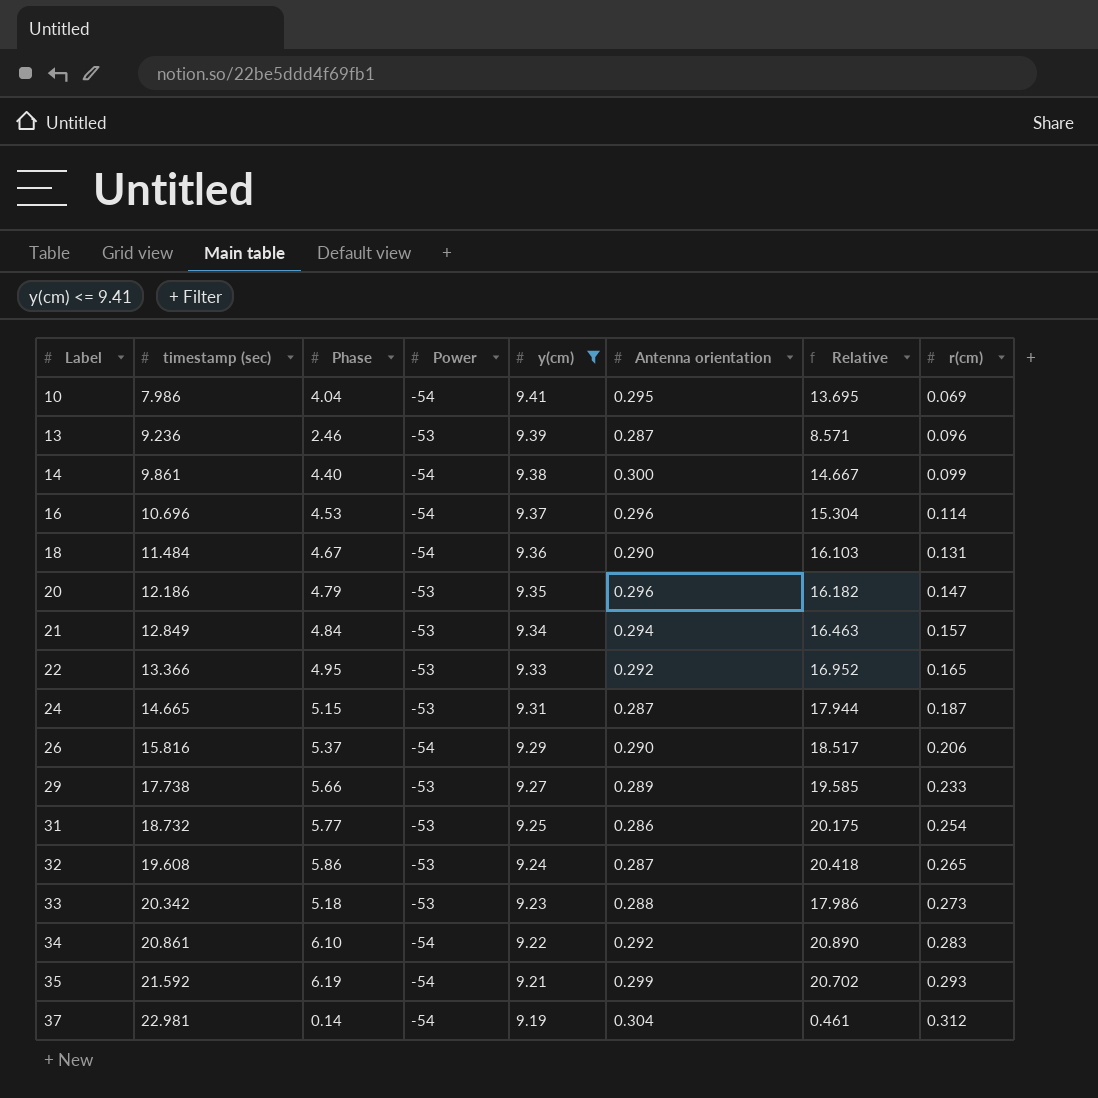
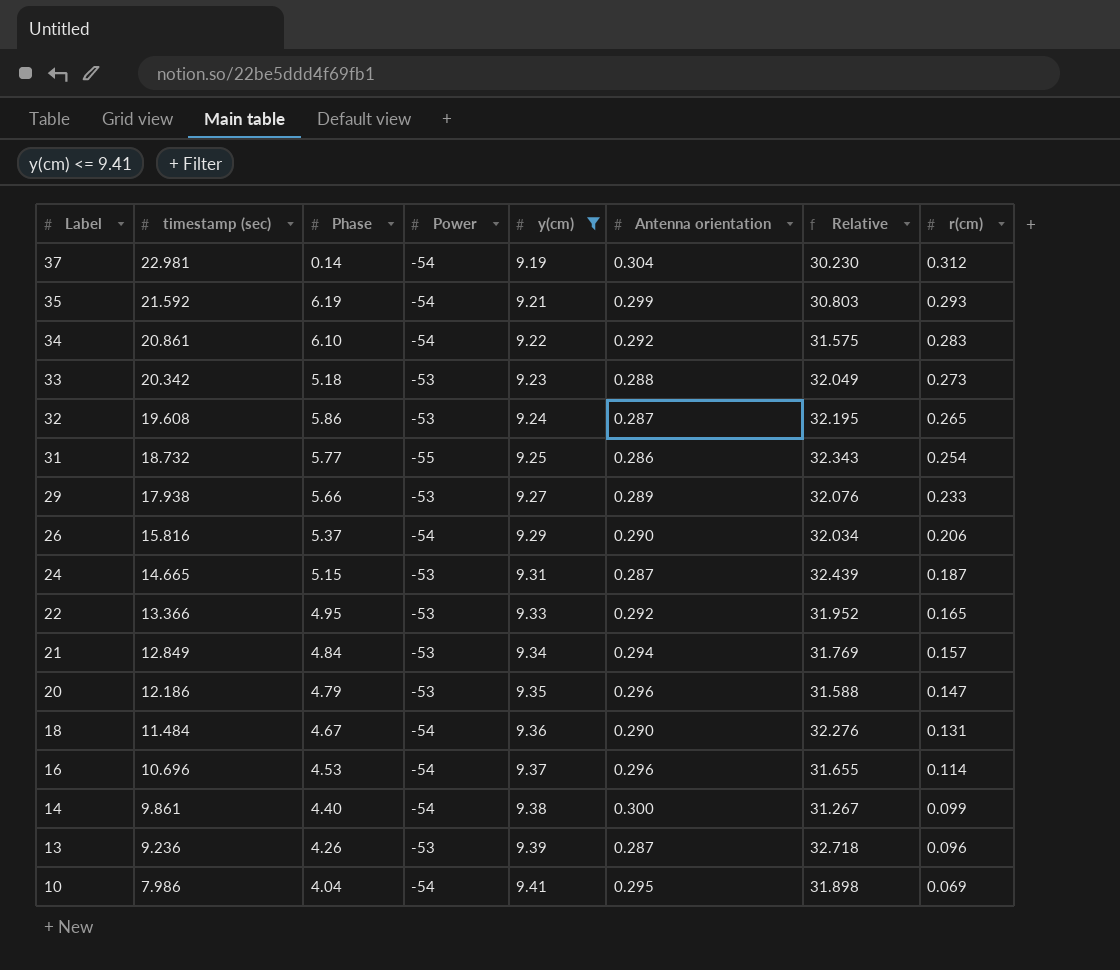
row order: Label ascending -> Label descending
column Relative | formula: [Phase] / [Antenna orientation] -> [y(cm)] / [Antenna orientation]
31 | Power: -53 -> -55
29 | timestamp (sec): 17.738 -> 17.938
13 | Phase: 2.46 -> 4.26

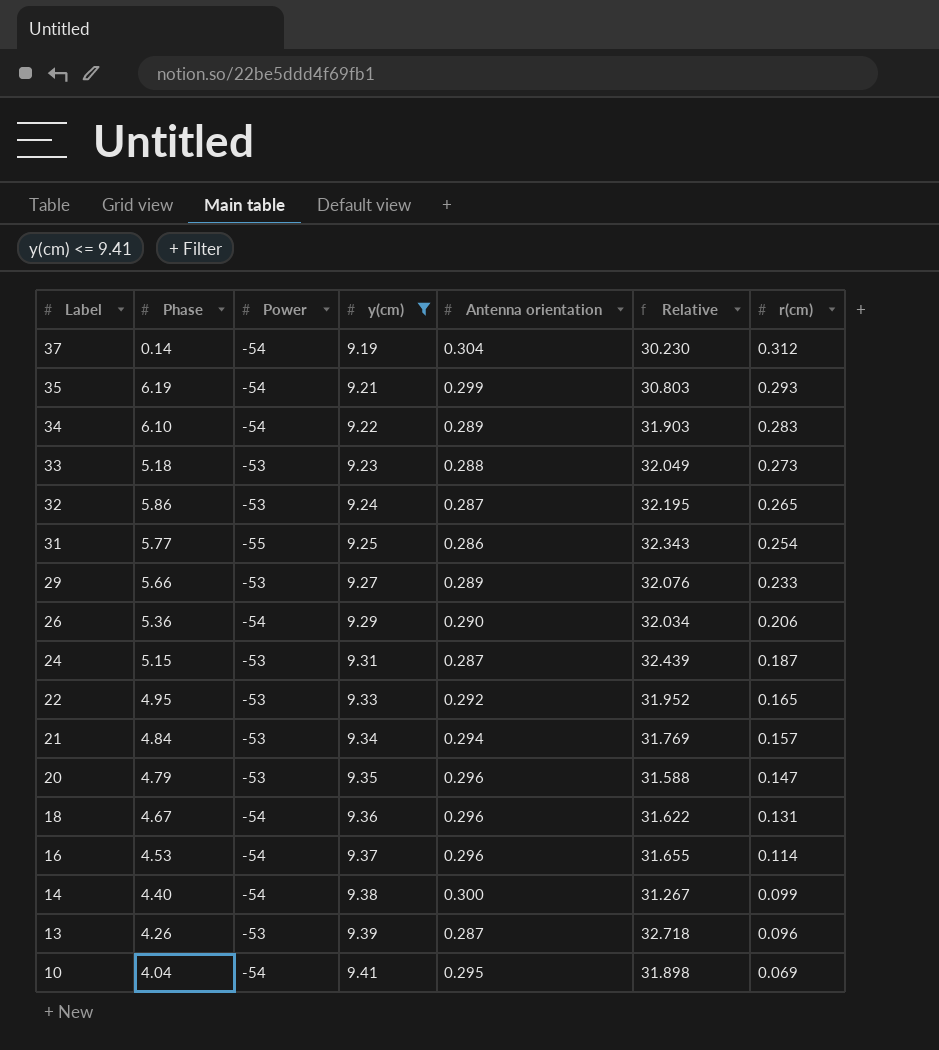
column timestamp (sec) | position: 2 -> none
34 | Antenna orientation: 0.292 -> 0.289
34 | Relative: 31.575 -> 31.903
26 | Phase: 5.37 -> 5.36
18 | Antenna orientation: 0.290 -> 0.296
18 | Relative: 32.276 -> 31.622

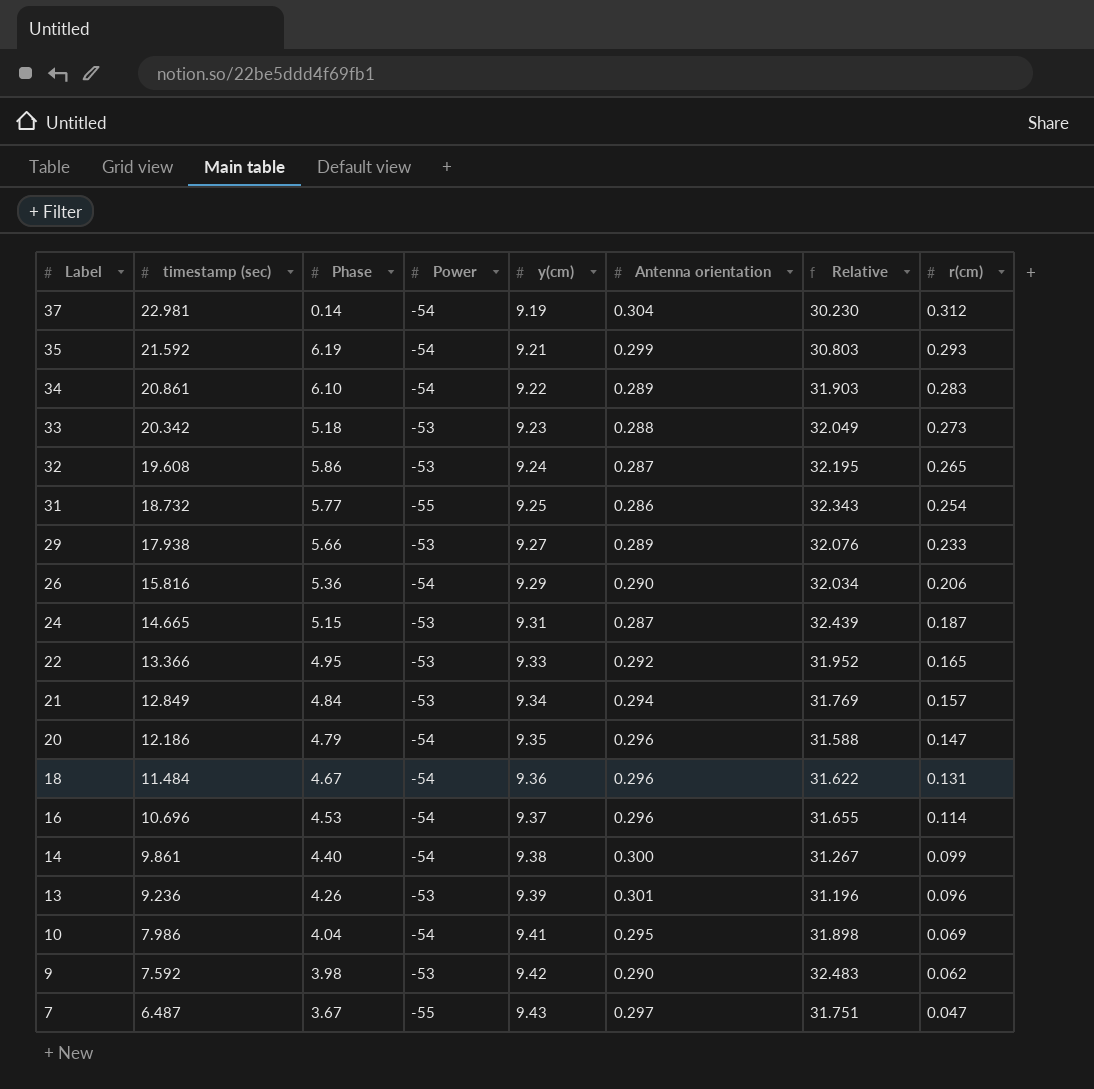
filter: y(cm) <= 9.41 -> none
column timestamp (sec) | position: none -> 2
20 | Power: -53 -> -54
13 | Antenna orientation: 0.287 -> 0.301
13 | Relative: 32.718 -> 31.196

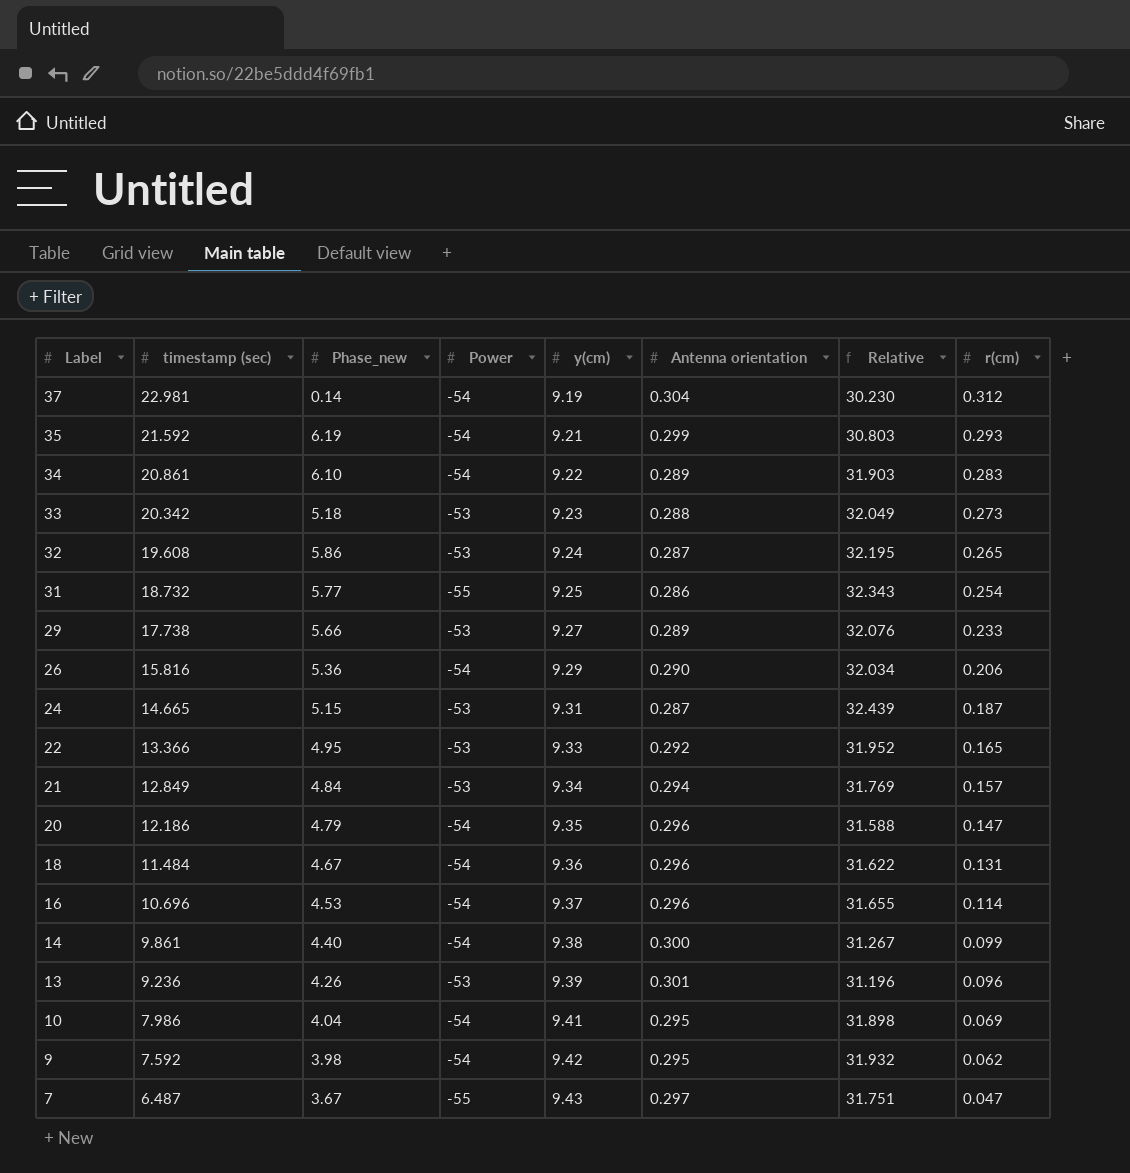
column name: Phase -> Phase_new
29 | timestamp (sec): 17.938 -> 17.738
9 | Power: -53 -> -54
9 | Antenna orientation: 0.290 -> 0.295
9 | Relative: 32.483 -> 31.932

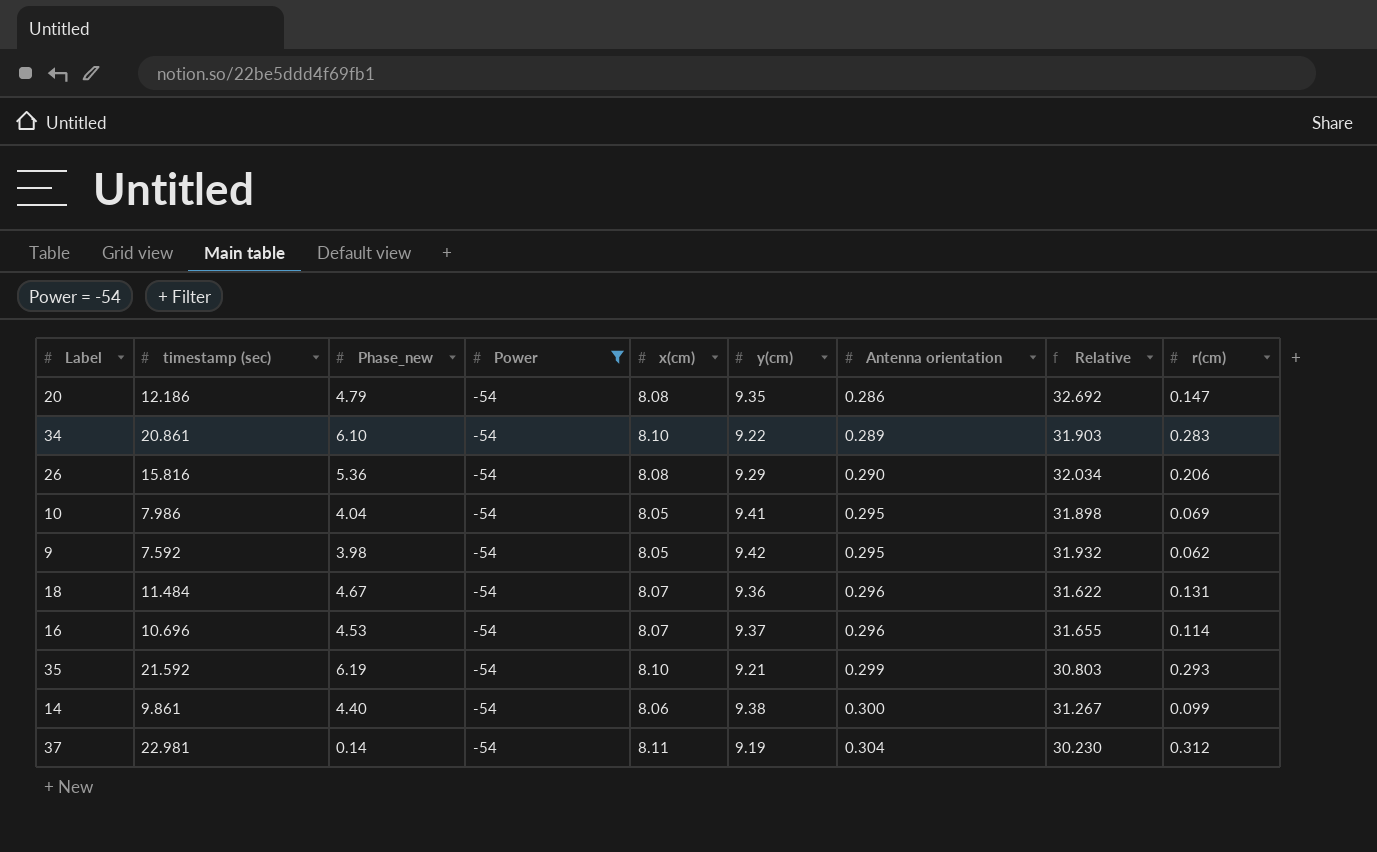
filter: none -> Power = -54
row order: Label descending -> Antenna orientation ascending
column x(cm) | position: none -> 5
20 | Antenna orientation: 0.296 -> 0.286
20 | Relative: 31.588 -> 32.692

